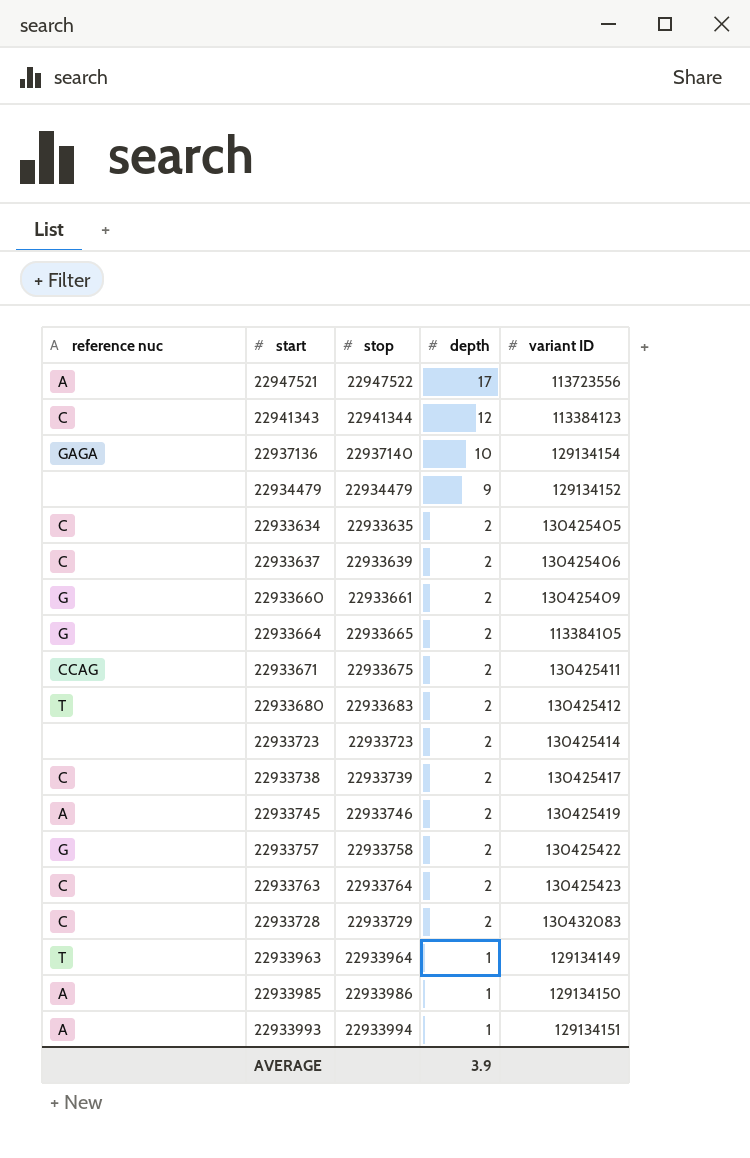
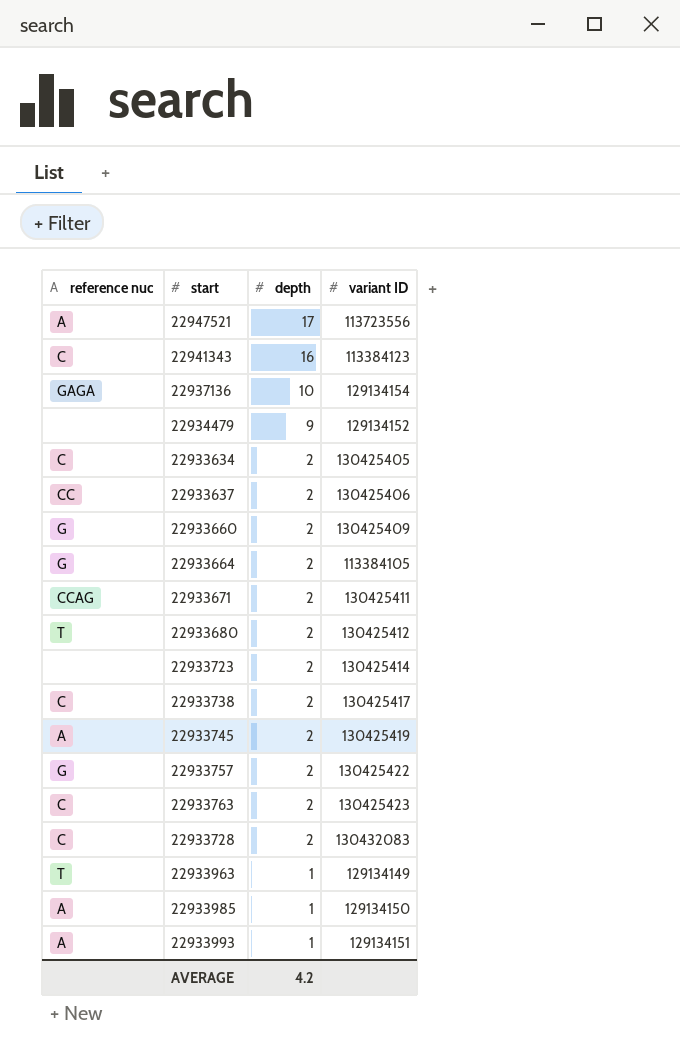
column stop | position: 3 -> none
22941343 | depth: 12 -> 16
22933637 | reference nuc: C -> CC
AVERAGE | depth: 3.9 -> 4.2

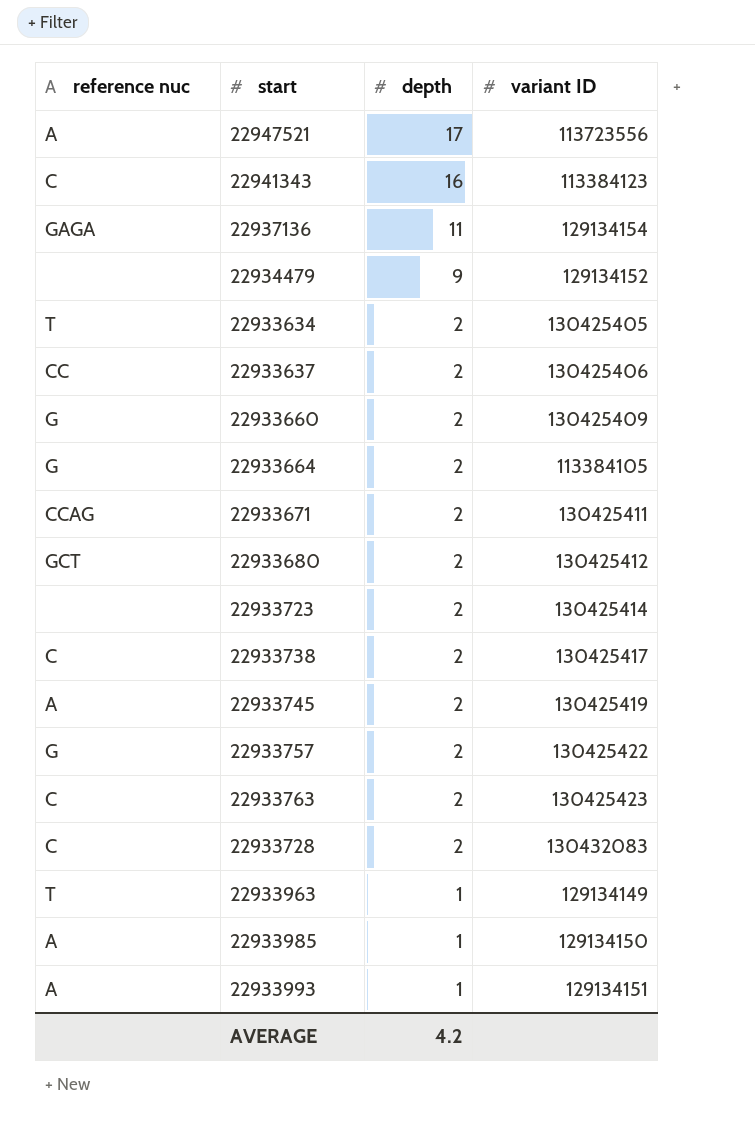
22937136 | depth: 10 -> 11
22933634 | reference nuc: C -> T
22933680 | reference nuc: T -> GCT

